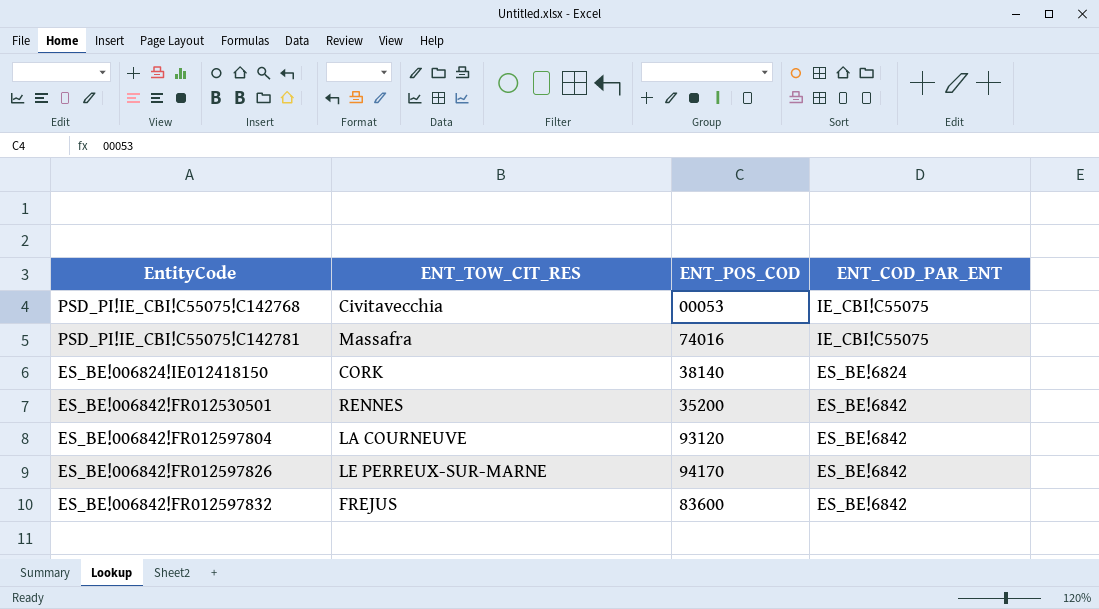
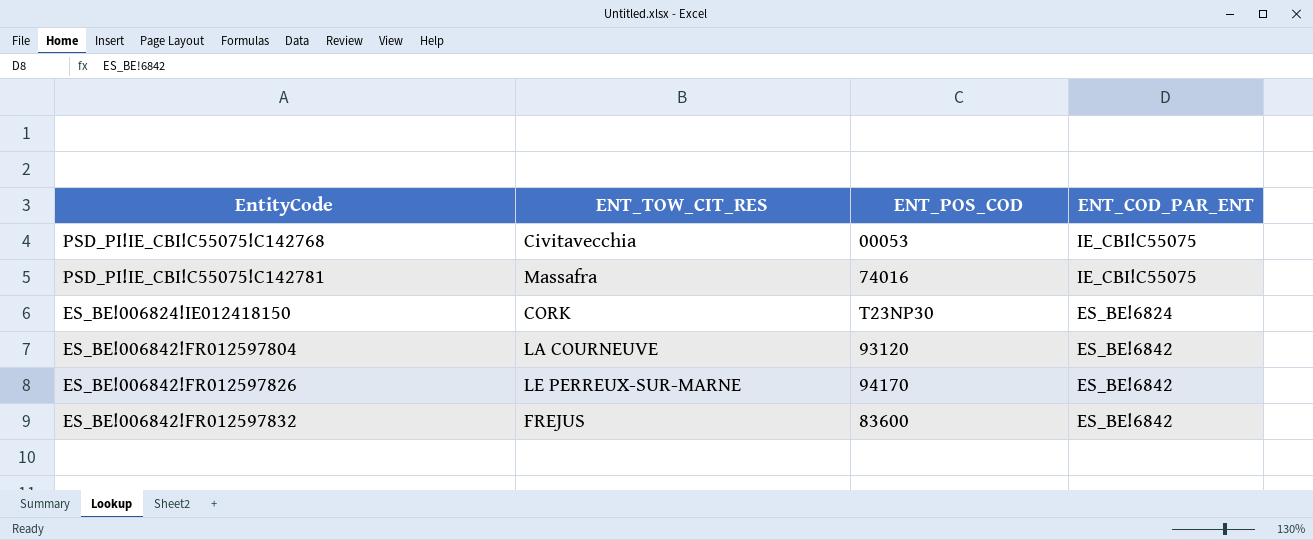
row ES_BE!006842!FR012530501: RENNES | 35200 | ES_BE!6842 -> none
ES_BE!006824!IE012418150 | ENT_POS_COD: 38140 -> T23NP30

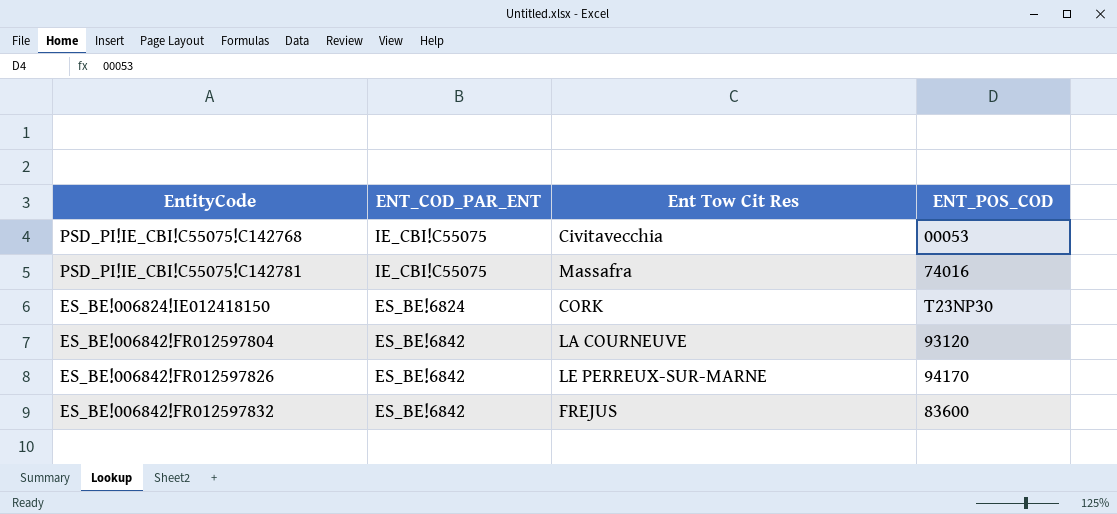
column ENT_COD_PAR_ENT | position: 4 -> 2
column name: ENT_TOW_CIT_RES -> Ent Tow Cit Res

